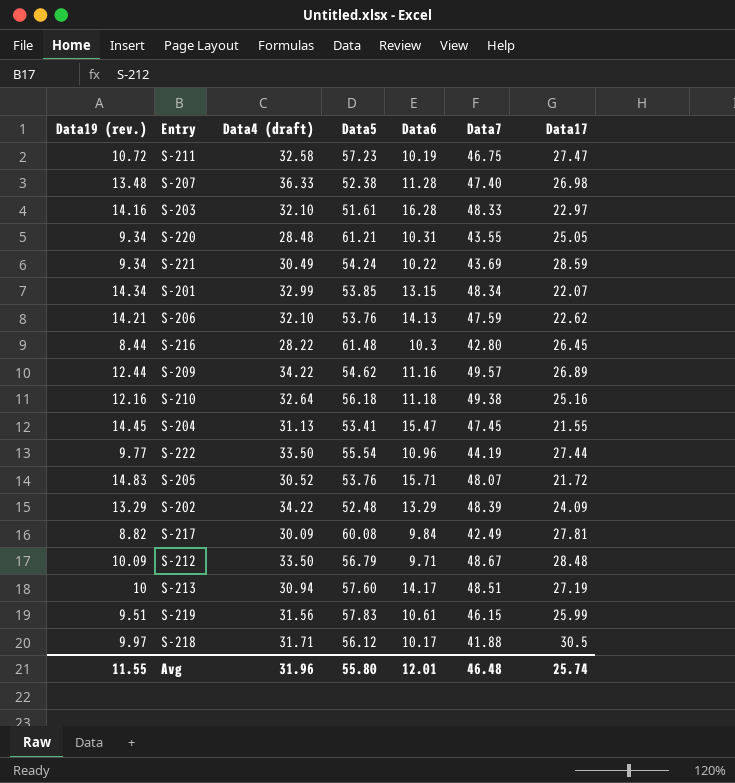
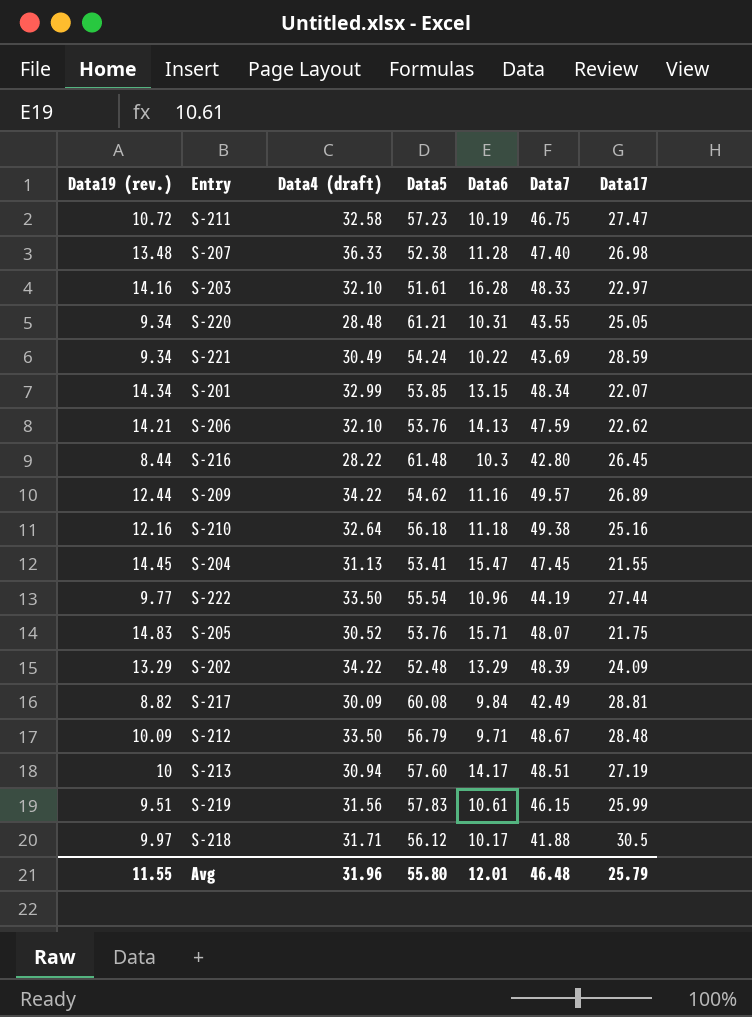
S-205 | Data17: 21.72 -> 21.75
S-217 | Data17: 27.81 -> 28.81
Avg | Data17: 25.74 -> 25.79

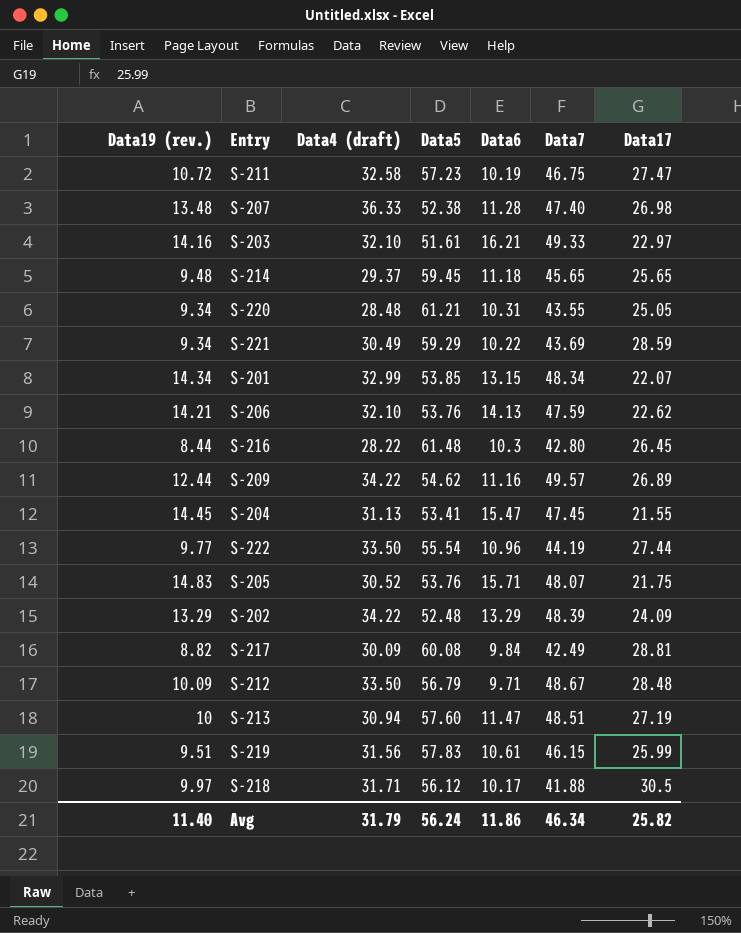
row S-210: 12.16 | 32.64 | 56.18 | 11.18 | 49.38 | 25.16 -> none
S-203 | Data6: 16.28 -> 16.21
S-203 | Data7: 48.33 -> 49.33
row S-214: none -> 9.48 | 29.37 | 59.45 | 11.18 | 45.65 | 25.65
S-221 | Data5: 54.24 -> 59.29
S-213 | Data6: 14.17 -> 11.47
Avg | Data19 (rev.): 11.55 -> 11.40
Avg | Data4 (draft): 31.96 -> 31.79
Avg | Data5: 55.80 -> 56.24
Avg | Data6: 12.01 -> 11.86
Avg | Data7: 46.48 -> 46.34
Avg | Data17: 25.79 -> 25.82

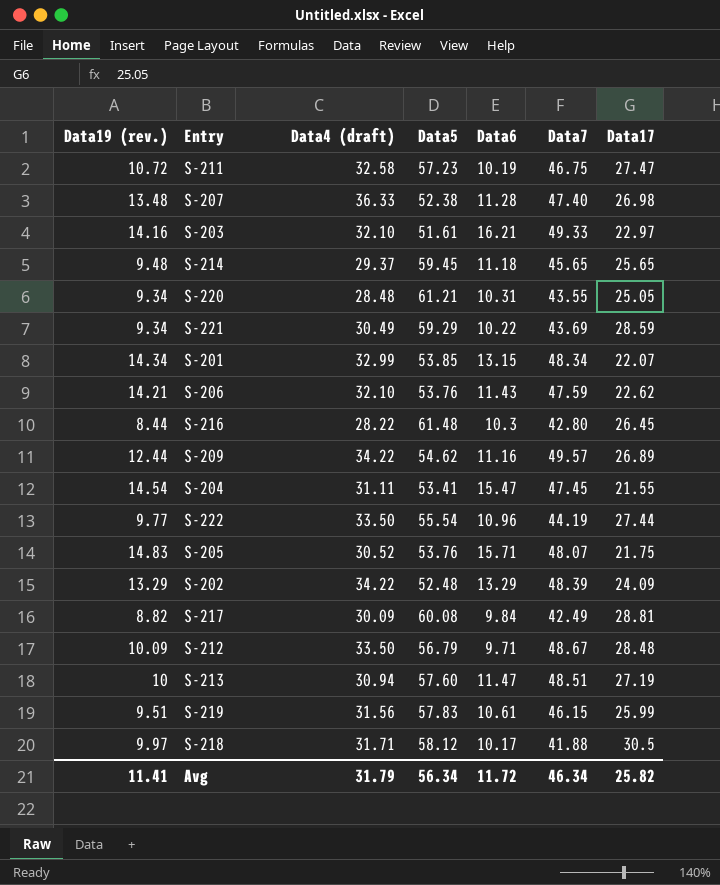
S-206 | Data6: 14.13 -> 11.43
S-204 | Data19 (rev.): 14.45 -> 14.54
S-204 | Data4 (draft): 31.13 -> 31.11
S-218 | Data5: 56.12 -> 58.12
Avg | Data19 (rev.): 11.40 -> 11.41
Avg | Data5: 56.24 -> 56.34
Avg | Data6: 11.86 -> 11.72

